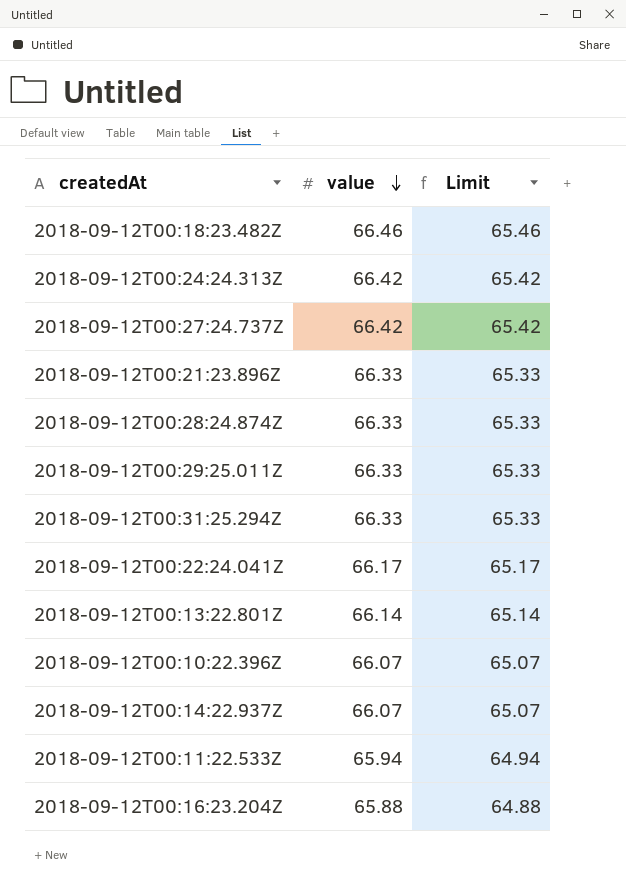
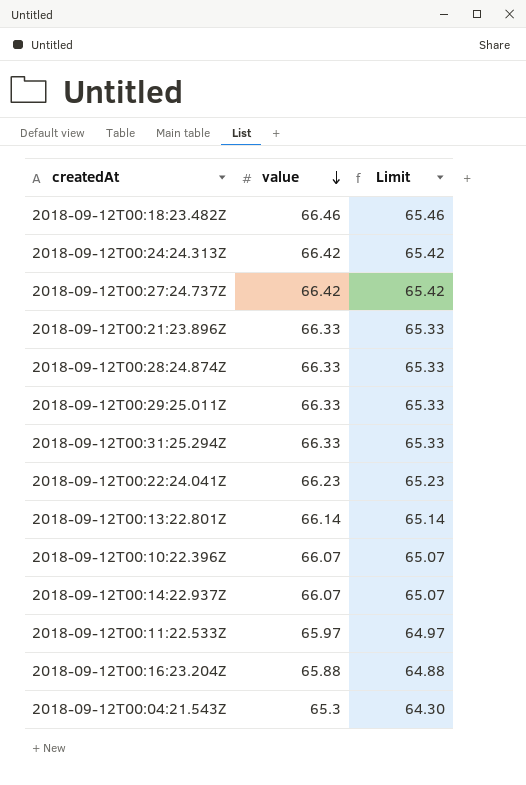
2018-09-12T00:22:24.041Z | value: 66.17 -> 66.23
2018-09-12T00:22:24.041Z | Limit: 65.17 -> 65.23
2018-09-12T00:11:22.533Z | value: 65.94 -> 65.97
2018-09-12T00:11:22.533Z | Limit: 64.94 -> 64.97
row 2018-09-12T00:04:21.543Z: none -> 65.3 | 64.30

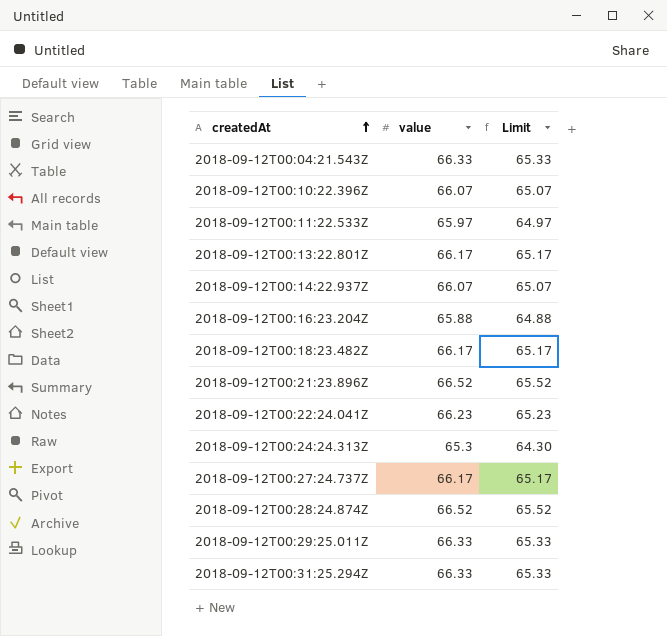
row order: value descending -> createdAt ascending
2018-09-12T00:04:21.543Z | value: 65.3 -> 66.33
2018-09-12T00:04:21.543Z | Limit: 64.30 -> 65.33
2018-09-12T00:13:22.801Z | value: 66.14 -> 66.17
2018-09-12T00:13:22.801Z | Limit: 65.14 -> 65.17
2018-09-12T00:18:23.482Z | value: 66.46 -> 66.17
2018-09-12T00:18:23.482Z | Limit: 65.46 -> 65.17
2018-09-12T00:21:23.896Z | value: 66.33 -> 66.52
2018-09-12T00:21:23.896Z | Limit: 65.33 -> 65.52
2018-09-12T00:24:24.313Z | value: 66.42 -> 65.3
2018-09-12T00:24:24.313Z | Limit: 65.42 -> 64.30
2018-09-12T00:27:24.737Z | value: 66.42 -> 66.17
2018-09-12T00:27:24.737Z | Limit: 65.42 -> 65.17
2018-09-12T00:28:24.874Z | value: 66.33 -> 66.52
2018-09-12T00:28:24.874Z | Limit: 65.33 -> 65.52

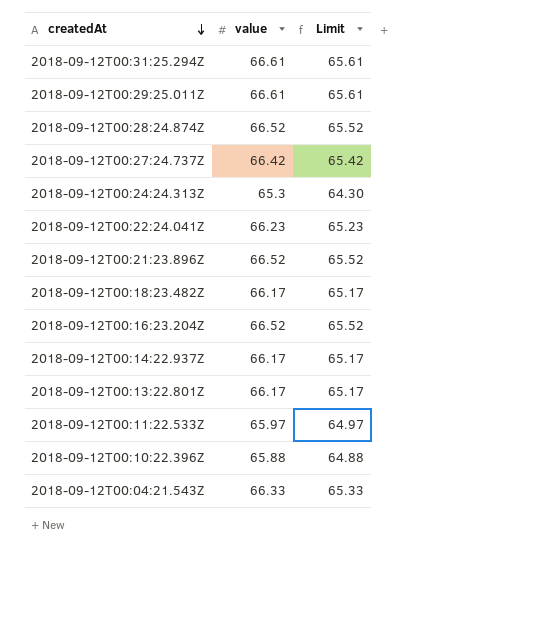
row order: createdAt ascending -> createdAt descending
2018-09-12T00:31:25.294Z | value: 66.33 -> 66.61
2018-09-12T00:31:25.294Z | Limit: 65.33 -> 65.61
2018-09-12T00:29:25.011Z | value: 66.33 -> 66.61
2018-09-12T00:29:25.011Z | Limit: 65.33 -> 65.61
2018-09-12T00:27:24.737Z | value: 66.17 -> 66.42
2018-09-12T00:27:24.737Z | Limit: 65.17 -> 65.42
2018-09-12T00:16:23.204Z | value: 65.88 -> 66.52
2018-09-12T00:16:23.204Z | Limit: 64.88 -> 65.52
2018-09-12T00:14:22.937Z | value: 66.07 -> 66.17
2018-09-12T00:14:22.937Z | Limit: 65.07 -> 65.17
2018-09-12T00:10:22.396Z | value: 66.07 -> 65.88
2018-09-12T00:10:22.396Z | Limit: 65.07 -> 64.88

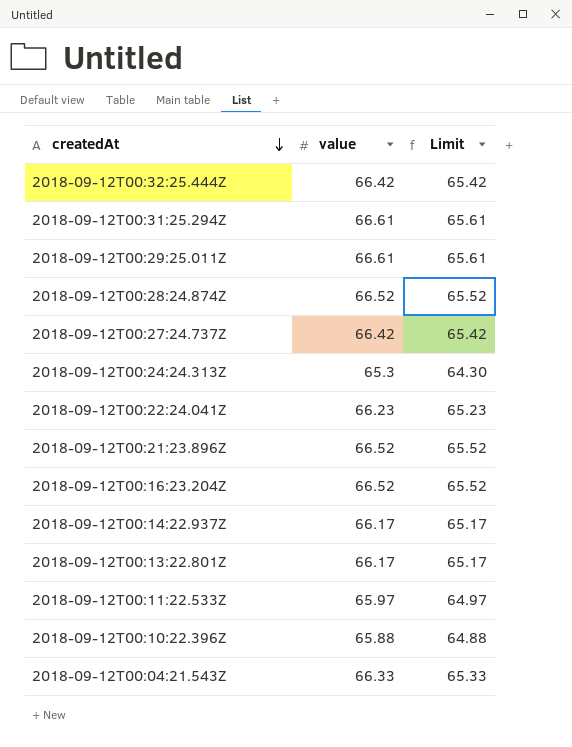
row 2018-09-12T00:18:23.482Z: 66.17 | 65.17 -> none
row 2018-09-12T00:32:25.444Z: none -> 66.42 | 65.42

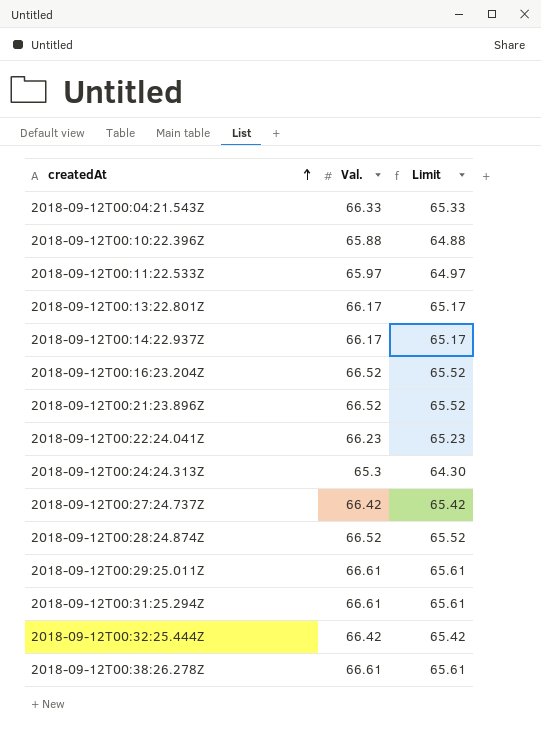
row order: createdAt descending -> createdAt ascending
column name: value -> Val.
row 2018-09-12T00:38:26.278Z: none -> 66.61 | 65.61

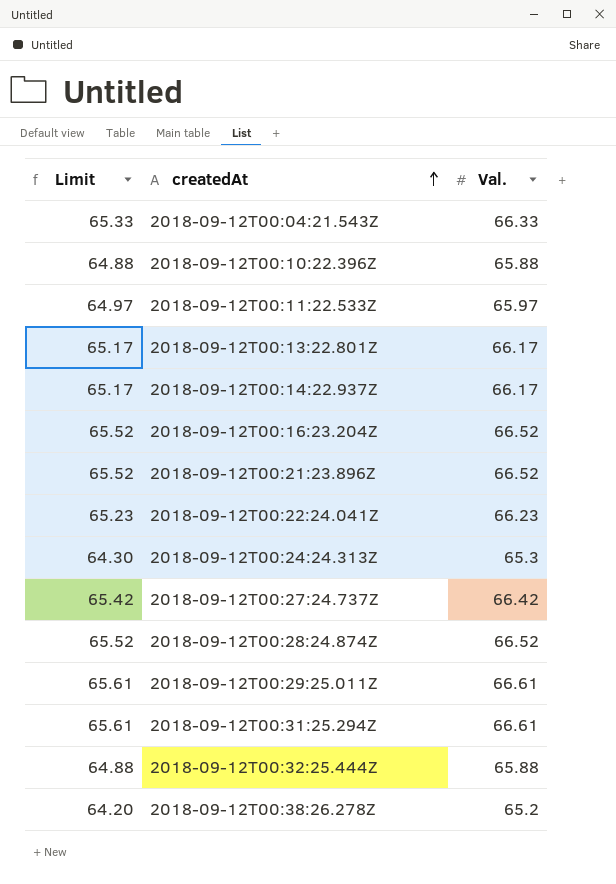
column Limit | position: 3 -> 1
2018-09-12T00:32:25.444Z | Limit: 65.42 -> 64.88
2018-09-12T00:32:25.444Z | Val.: 66.42 -> 65.88
2018-09-12T00:38:26.278Z | Limit: 65.61 -> 64.20
2018-09-12T00:38:26.278Z | Val.: 66.61 -> 65.2

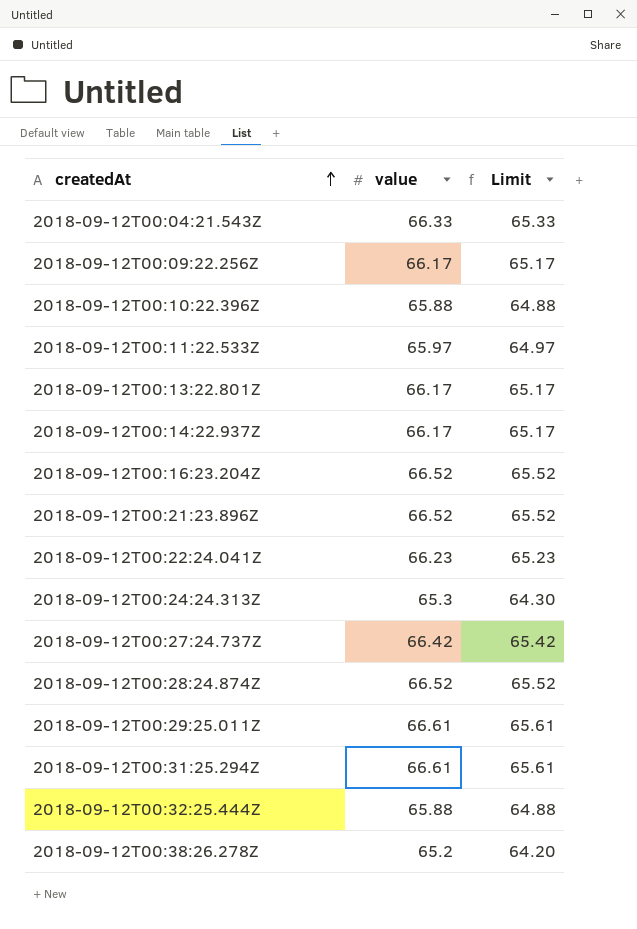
column name: Val. -> value
column Limit | position: 1 -> 3
row 2018-09-12T00:09:22.256Z: none -> 66.17 | 65.17

